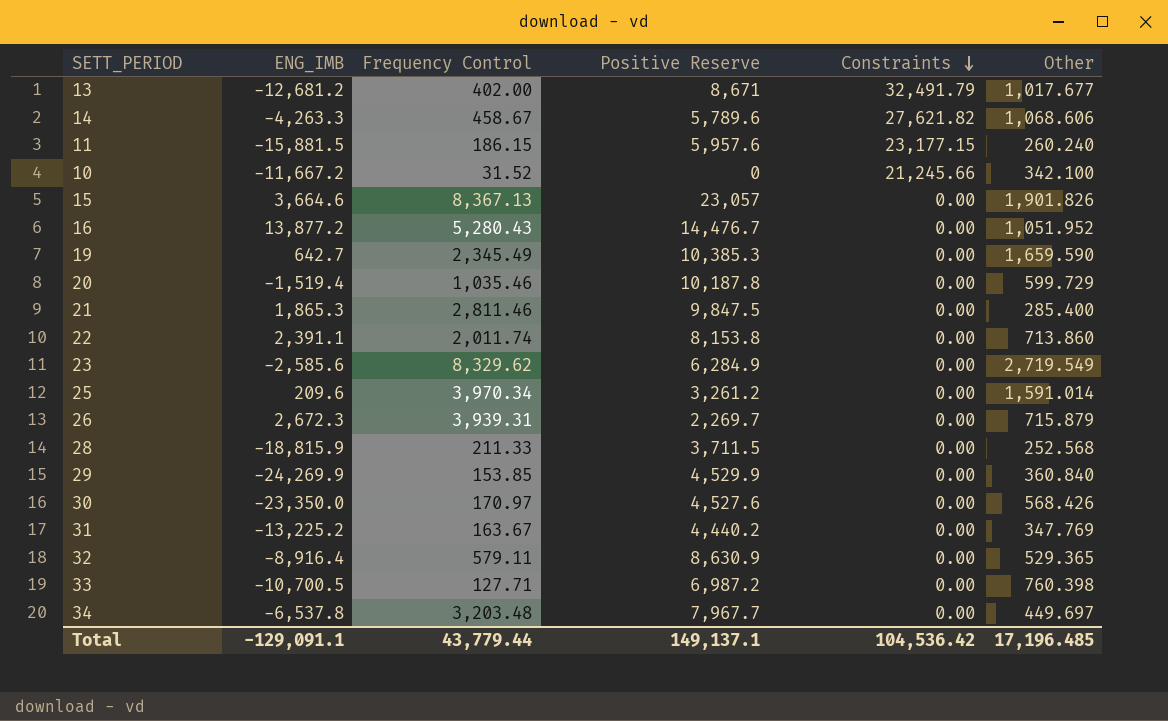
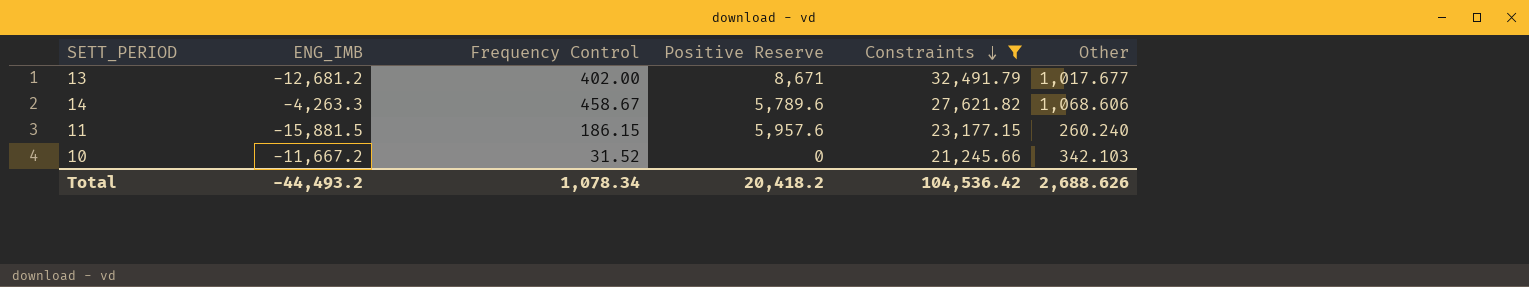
filter: none -> Constraints != 0.00
10 | Other: 342.100 -> 342.103
Total | ENG_IMB: -129,091.1 -> -44,493.2
Total | Frequency Control: 43,779.44 -> 1,078.34
Total | Positive Reserve: 149,137.1 -> 20,418.2
Total | Other: 17,196.485 -> 2,688.626

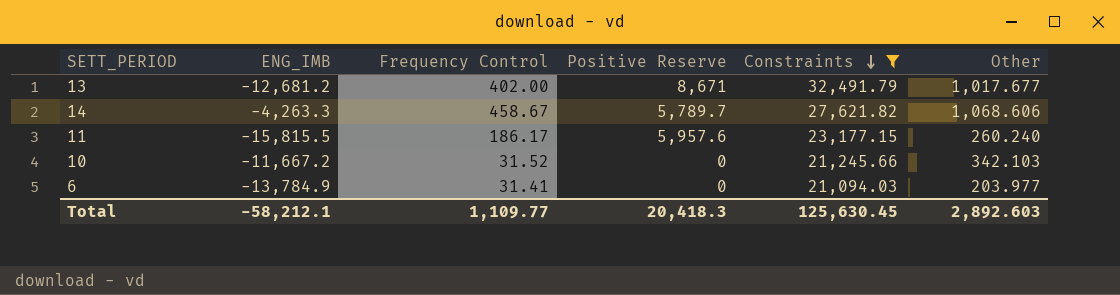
14 | Positive Reserve: 5,789.6 -> 5,789.7
11 | ENG_IMB: -15,881.5 -> -15,815.5
11 | Frequency Control: 186.15 -> 186.17
row 6: none -> -13,784.9 | 31.41 | 0 | 21,094.03 | 203.977
Total | ENG_IMB: -44,493.2 -> -58,212.1
Total | Frequency Control: 1,078.34 -> 1,109.77
Total | Positive Reserve: 20,418.2 -> 20,418.3
Total | Constraints: 104,536.42 -> 125,630.45
Total | Other: 2,688.626 -> 2,892.603

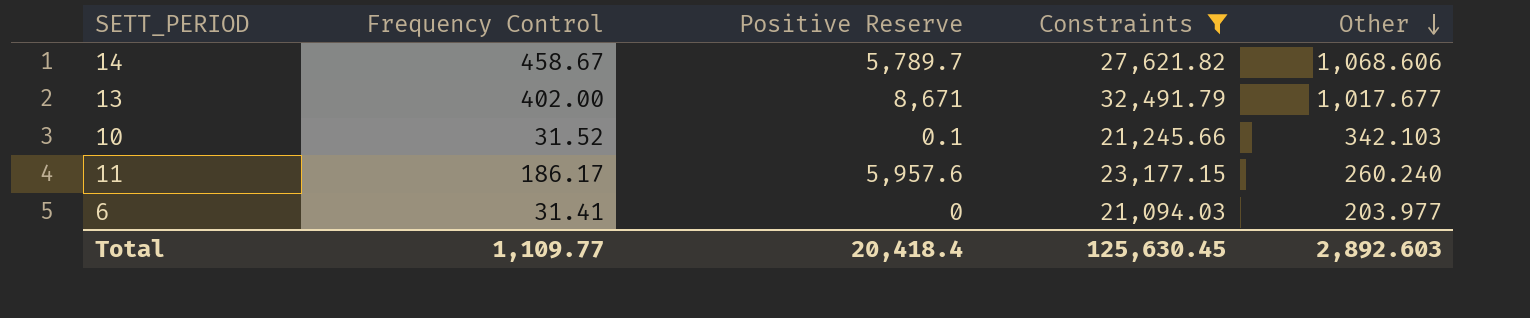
row order: Constraints descending -> Other descending
column ENG_IMB | position: 2 -> none
10 | Positive Reserve: 0 -> 0.1
Total | Positive Reserve: 20,418.3 -> 20,418.4

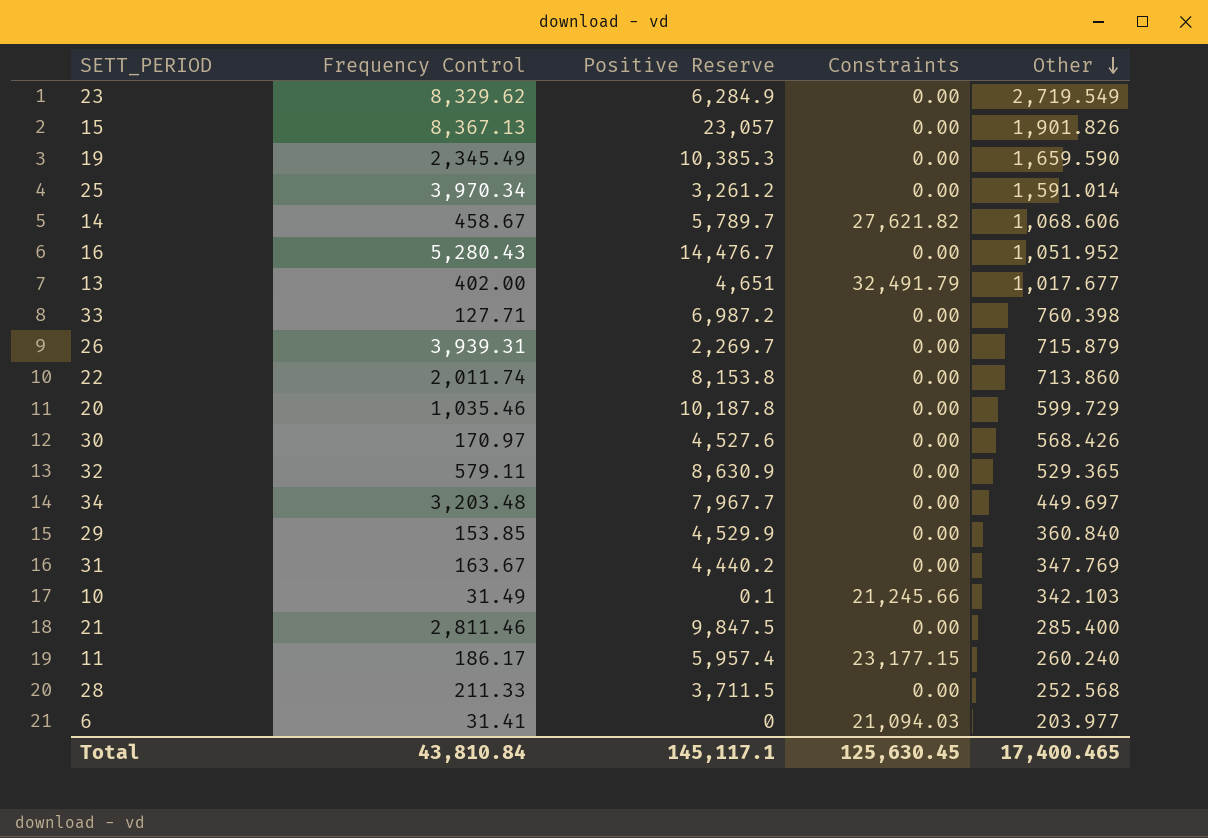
filter: Constraints != 0.00 -> none
13 | Positive Reserve: 8,671 -> 4,651
10 | Frequency Control: 31.52 -> 31.49
11 | Positive Reserve: 5,957.6 -> 5,957.4
Total | Frequency Control: 1,109.77 -> 43,810.84
Total | Positive Reserve: 20,418.4 -> 145,117.1
Total | Other: 2,892.603 -> 17,400.465

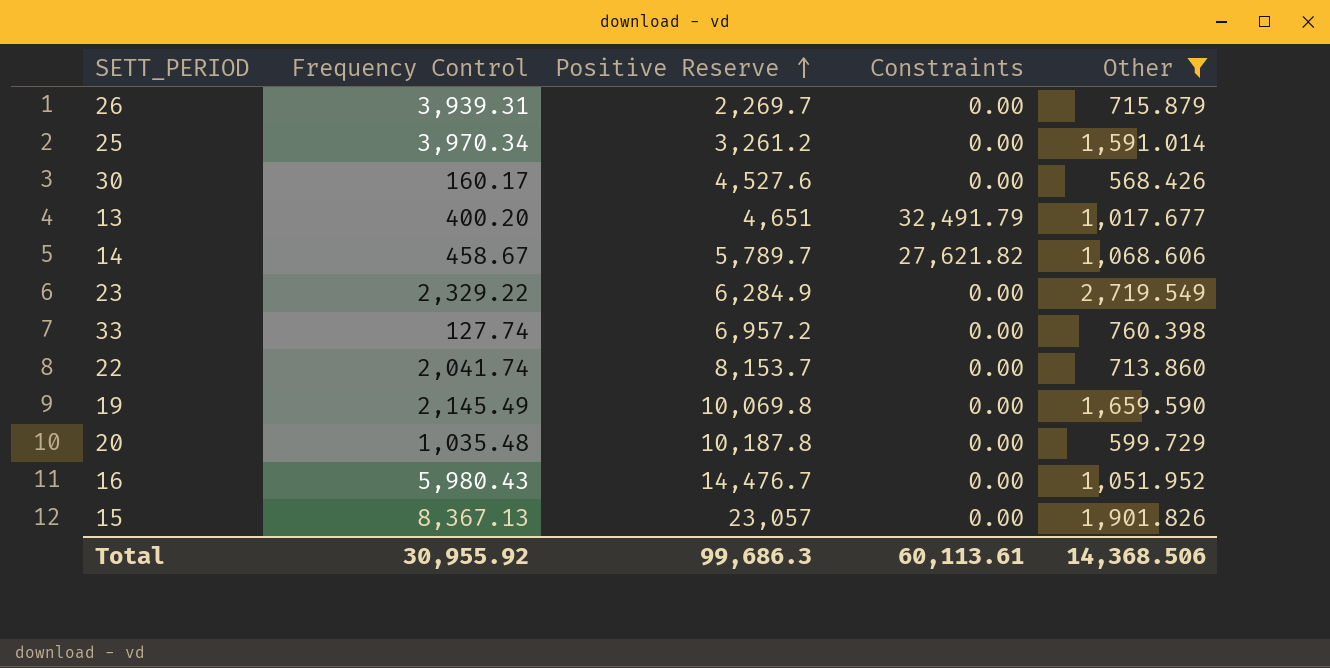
filter: none -> Other >= 568.426
row order: Other descending -> Positive Reserve ascending
30 | Frequency Control: 170.97 -> 160.17
13 | Frequency Control: 402.00 -> 400.20
23 | Frequency Control: 8,329.62 -> 2,329.22
33 | Frequency Control: 127.71 -> 127.74
33 | Positive Reserve: 6,987.2 -> 6,957.2
22 | Frequency Control: 2,011.74 -> 2,041.74
22 | Positive Reserve: 8,153.8 -> 8,153.7
19 | Frequency Control: 2,345.49 -> 2,145.49
19 | Positive Reserve: 10,385.3 -> 10,069.8
20 | Frequency Control: 1,035.46 -> 1,035.48
16 | Frequency Control: 5,280.43 -> 5,980.43
Total | Frequency Control: 43,810.84 -> 30,955.92
Total | Positive Reserve: 145,117.1 -> 99,686.3
Total | Constraints: 125,630.45 -> 60,113.61
Total | Other: 17,400.465 -> 14,368.506

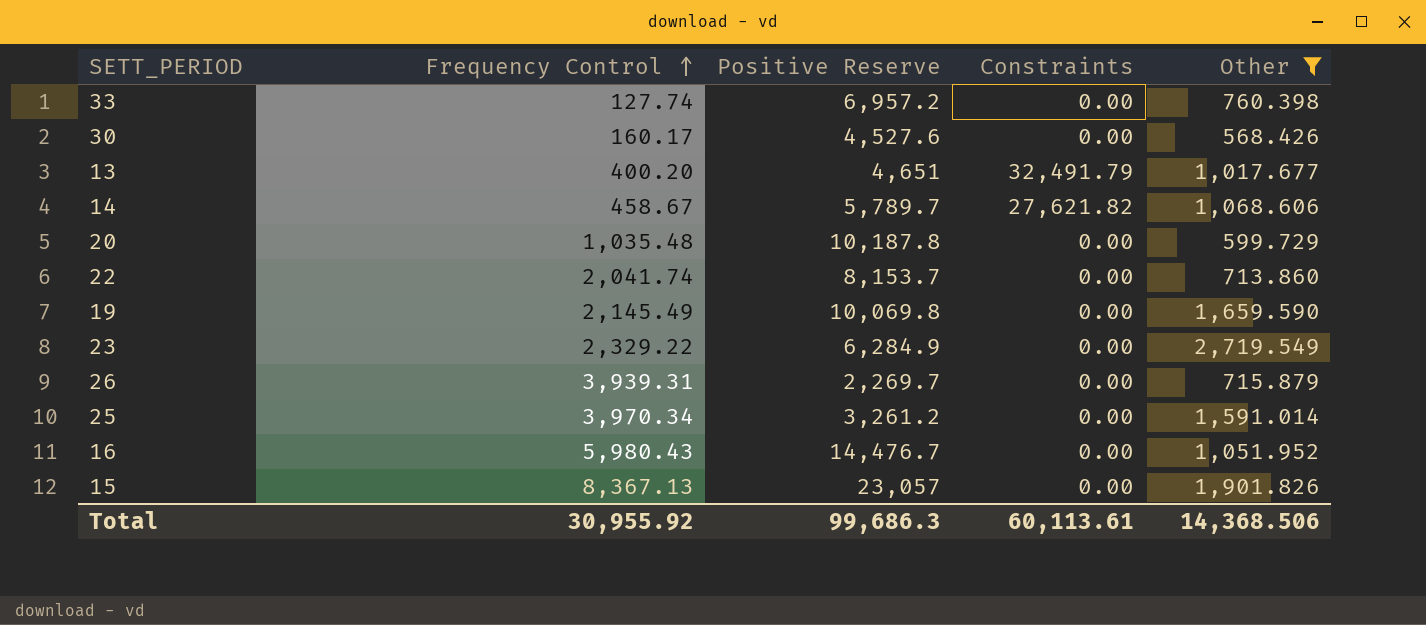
row order: Positive Reserve ascending -> Frequency Control ascending

